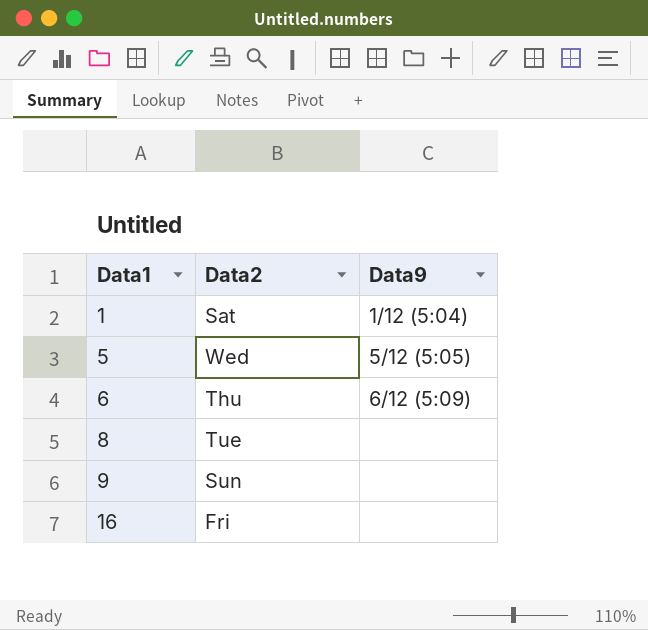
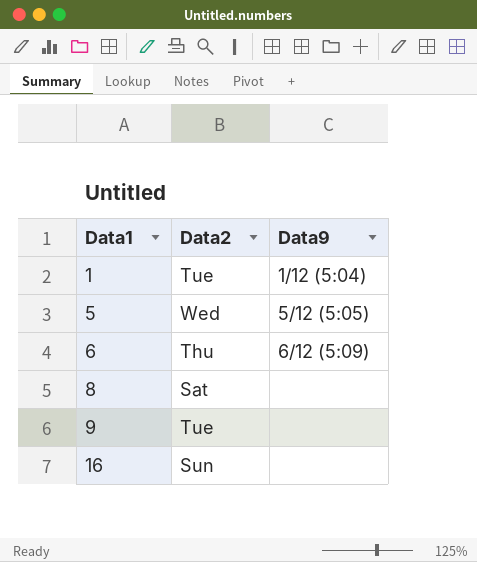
1 | Data2: Sat -> Tue
8 | Data2: Tue -> Sat
9 | Data2: Sun -> Tue
16 | Data2: Fri -> Sun

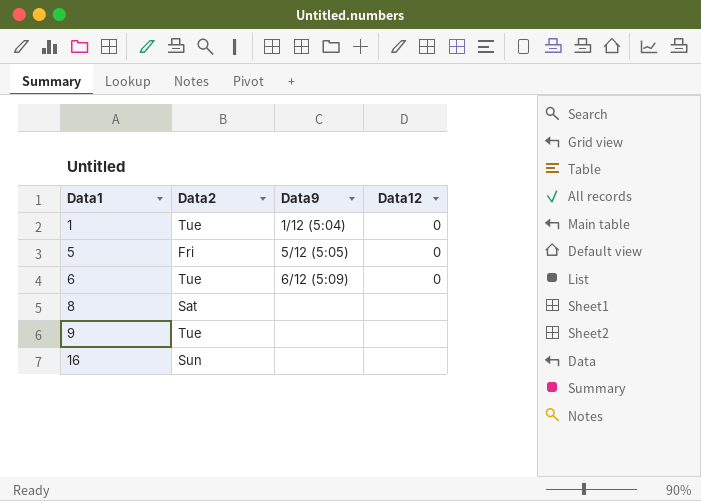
column Data12 | position: none -> 4
5 | Data2: Wed -> Fri
6 | Data2: Thu -> Tue

